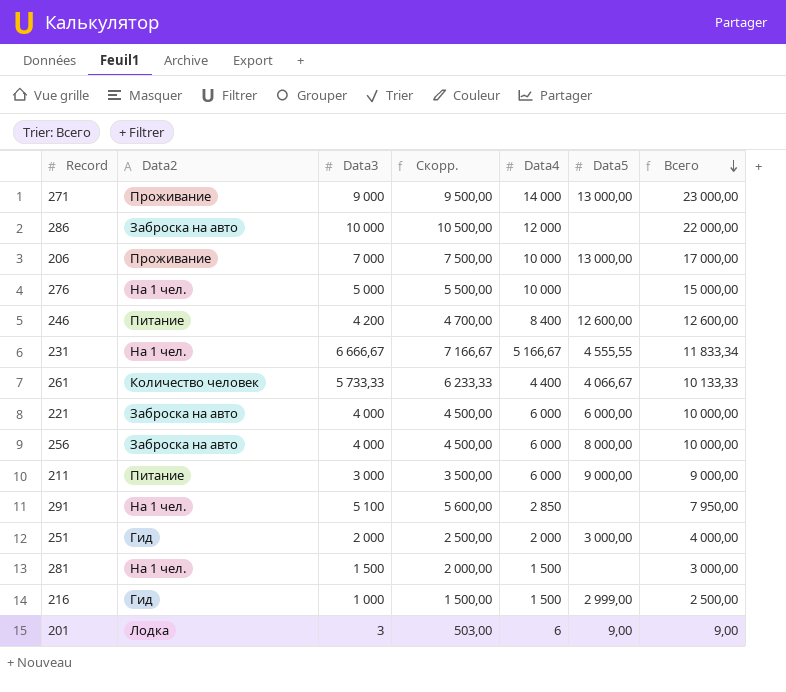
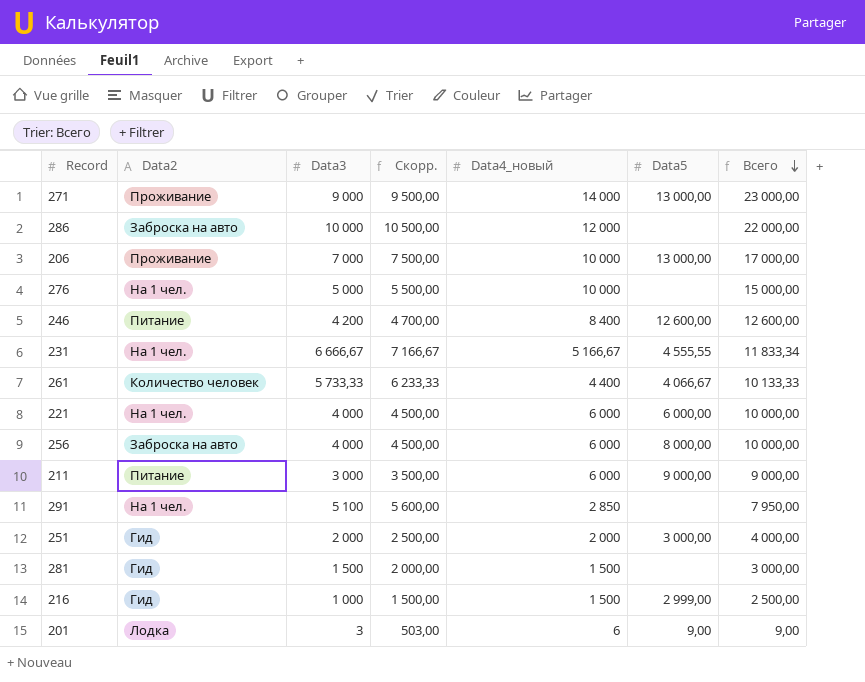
column name: Data4 -> Data4_новый
221 | Data2: Заброска на авто -> На 1 чел.
281 | Data2: На 1 чел. -> Гид

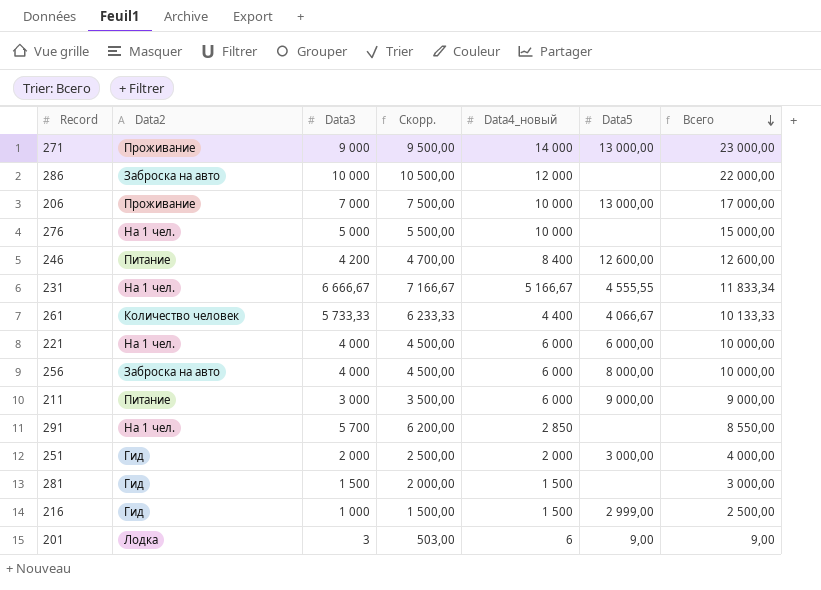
291 | Data3: 5 100 -> 5 700
291 | Скорр.: 5 600,00 -> 6 200,00
291 | Всего: 7 950,00 -> 8 550,00

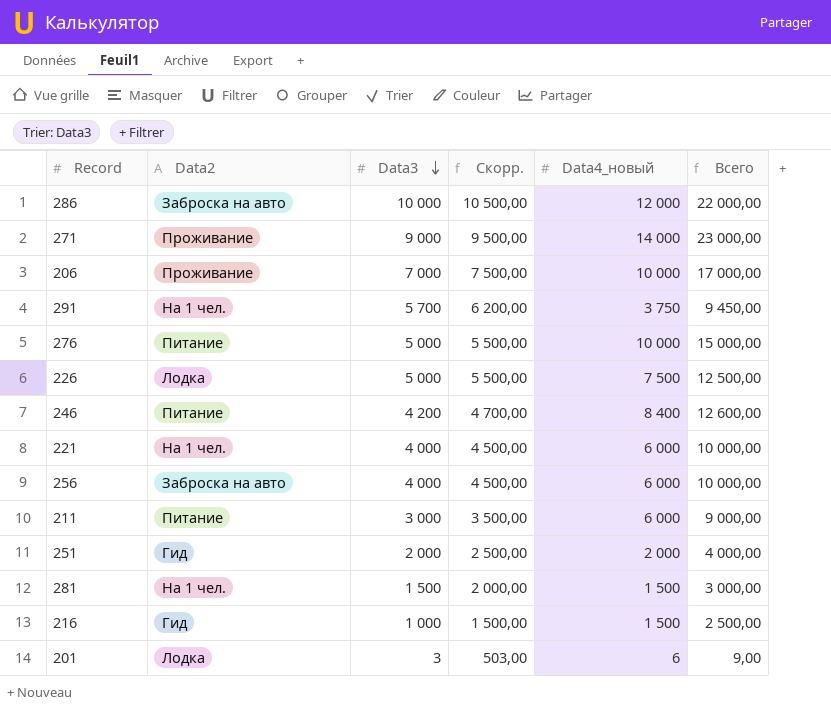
row order: Всего descending -> Data3 descending
column Data5 | position: 6 -> none
row 231: На 1 чел. | 6 666,67 | 7 166,67 | 5 166,67 | 4 555,55 | 11 833,34 -> none
row 261: Количество человек | 5 733,33 | 6 233,33 | 4 400 | 4 066,67 | 10 133,33 -> none
291 | Data4_новый: 2 850 -> 3 750
291 | Всего: 8 550,00 -> 9 450,00
276 | Data2: На 1 чел. -> Питание
row 226: none -> Лодка | 5 000 | 5 500,00 | 7 500 | 12 500,00
281 | Data2: Гид -> На 1 чел.

